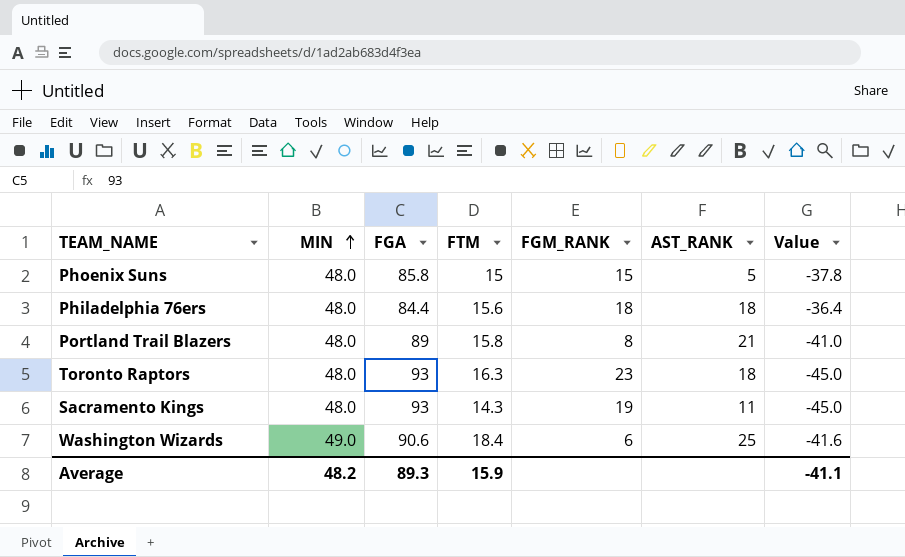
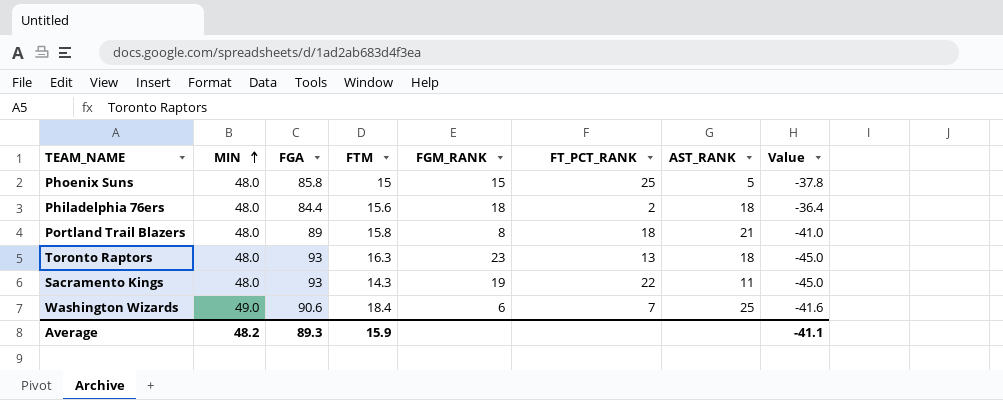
column FT_PCT_RANK | position: none -> 6

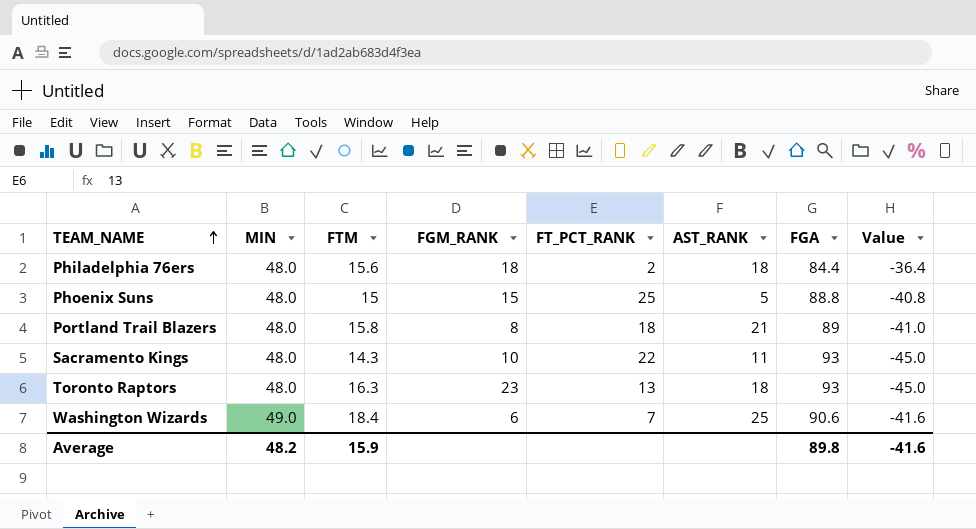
row order: MIN ascending -> TEAM_NAME ascending
column FGA | position: 3 -> 7
Phoenix Suns | FGA: 85.8 -> 88.8
Phoenix Suns | Value: -37.8 -> -40.8
Sacramento Kings | FGM_RANK: 19 -> 10
Average | FGA: 89.3 -> 89.8
Average | Value: -41.1 -> -41.6

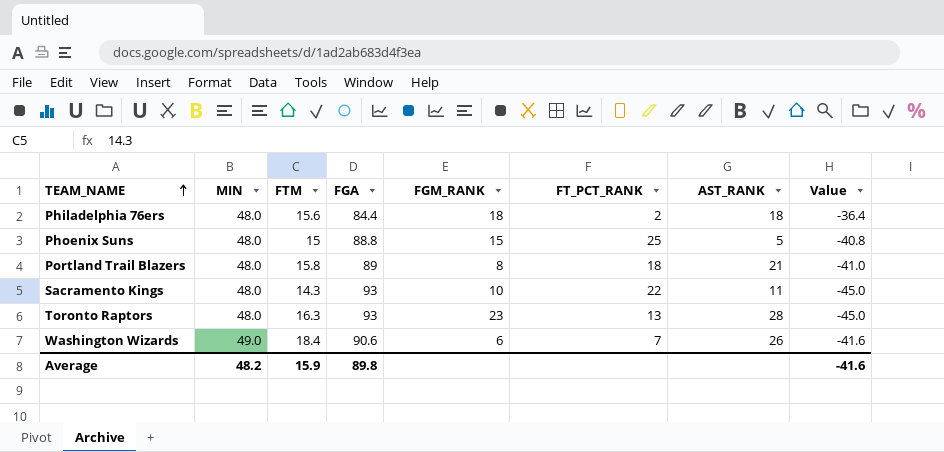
column FGA | position: 7 -> 4
Toronto Raptors | AST_RANK: 18 -> 28
Washington Wizards | AST_RANK: 25 -> 26

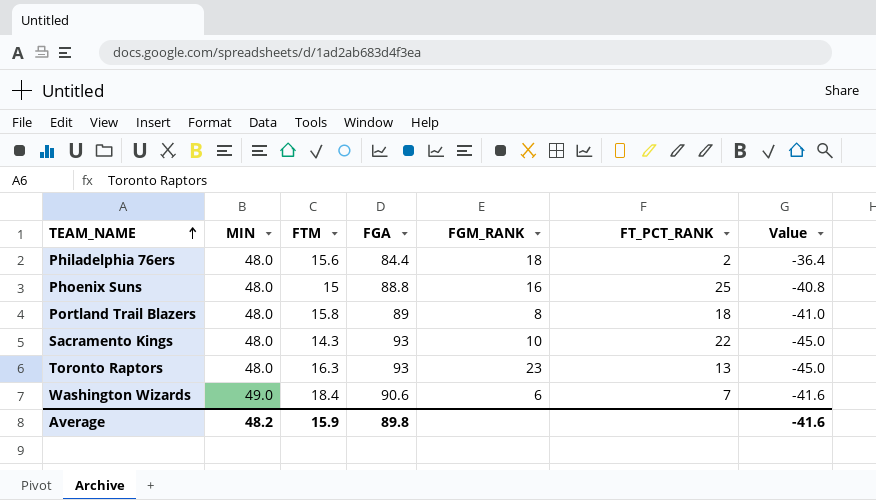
column AST_RANK | position: 7 -> none
Phoenix Suns | FGM_RANK: 15 -> 16

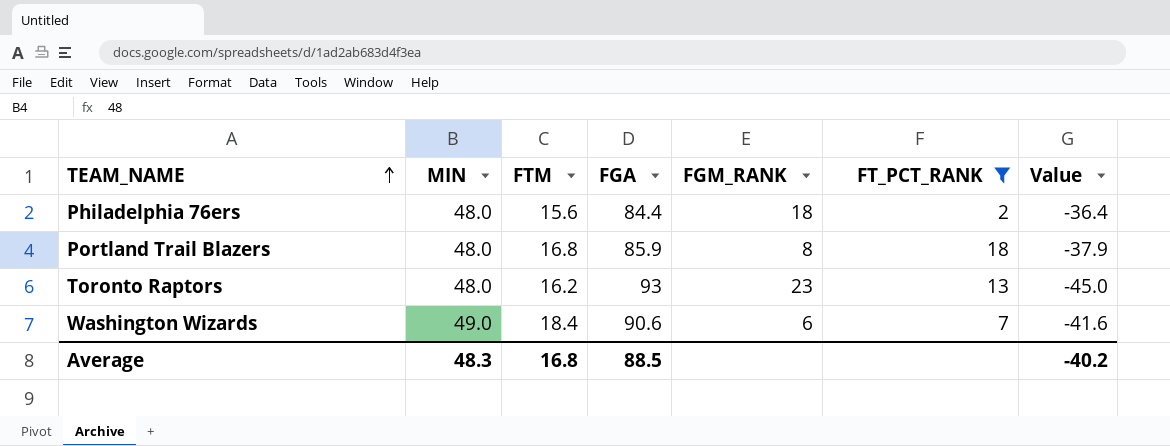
filter: none -> FT_PCT_RANK <= 18
Portland Trail Blazers | FTM: 15.8 -> 16.8
Portland Trail Blazers | FGA: 89 -> 85.9
Portland Trail Blazers | Value: -41.0 -> -37.9
Toronto Raptors | FTM: 16.3 -> 16.2
Average | MIN: 48.2 -> 48.3
Average | FTM: 15.9 -> 16.8
Average | FGA: 89.8 -> 88.5
Average | Value: -41.6 -> -40.2

